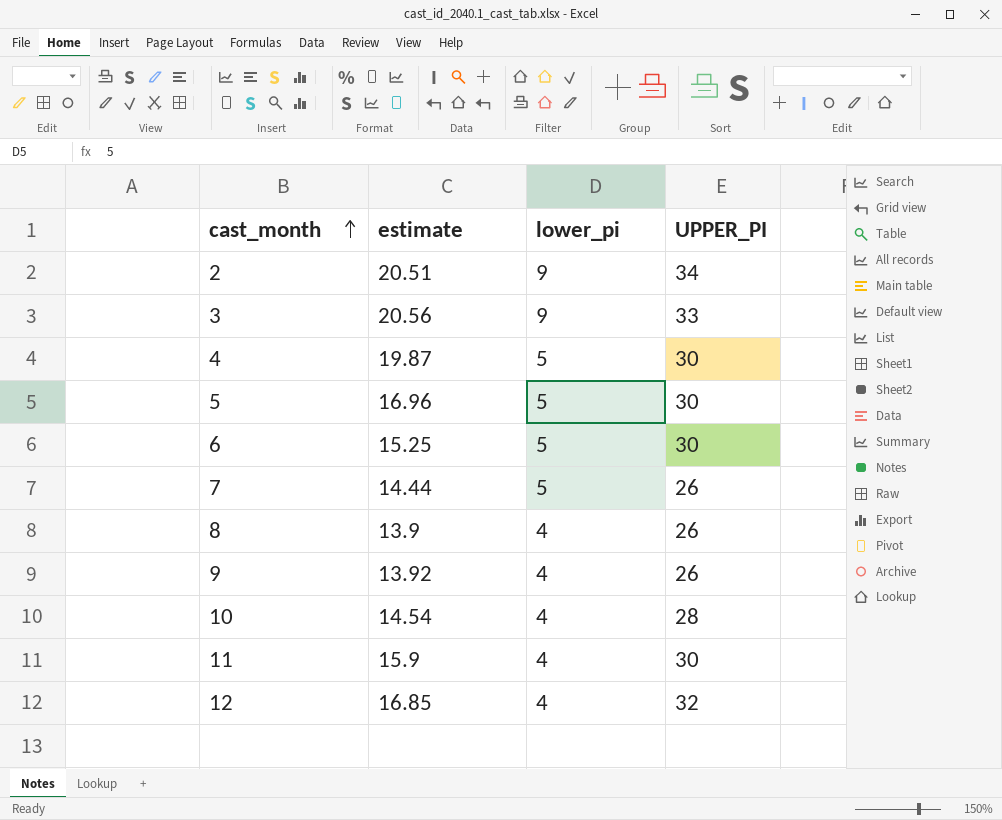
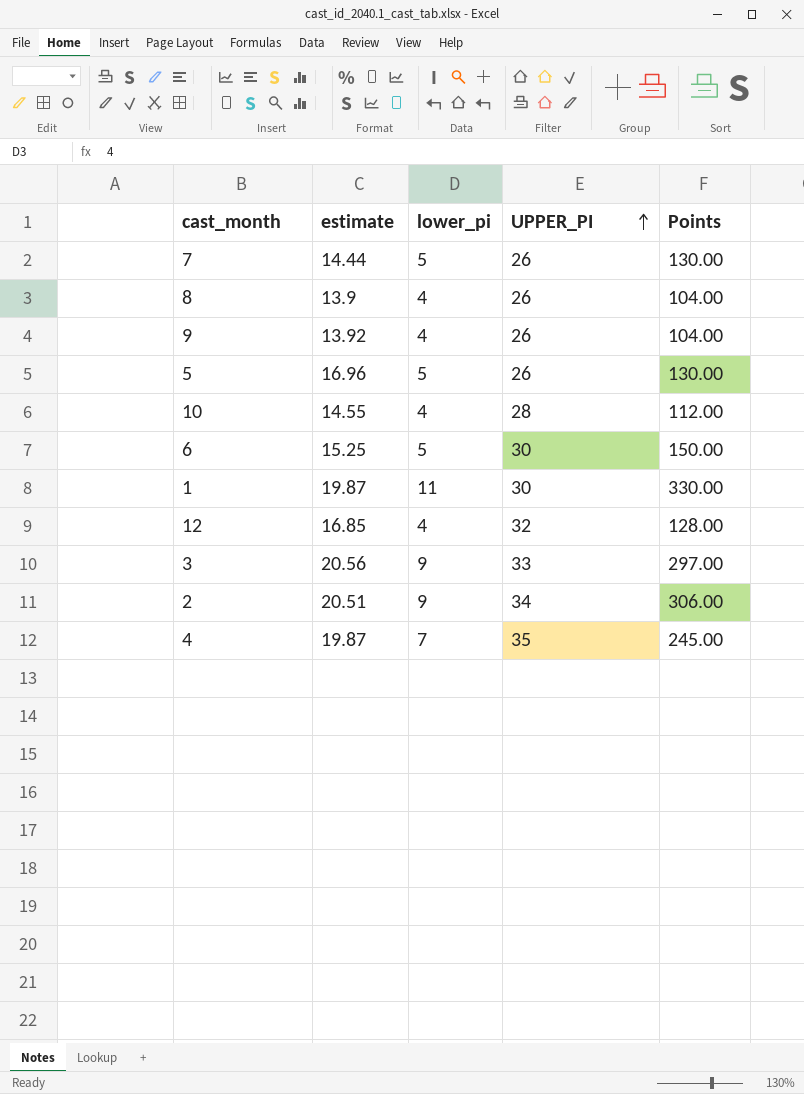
row order: cast_month ascending -> UPPER_PI ascending
column Points | formula: none -> [lower_pi] * [UPPER_PI]
row 11: 15.9 | 4 | 30 -> none
5 | UPPER_PI: 30 -> 26
10 | estimate: 14.54 -> 14.55
row 1: none -> 19.87 | 11 | 30 | 330.00
4 | lower_pi: 5 -> 7
4 | UPPER_PI: 30 -> 35

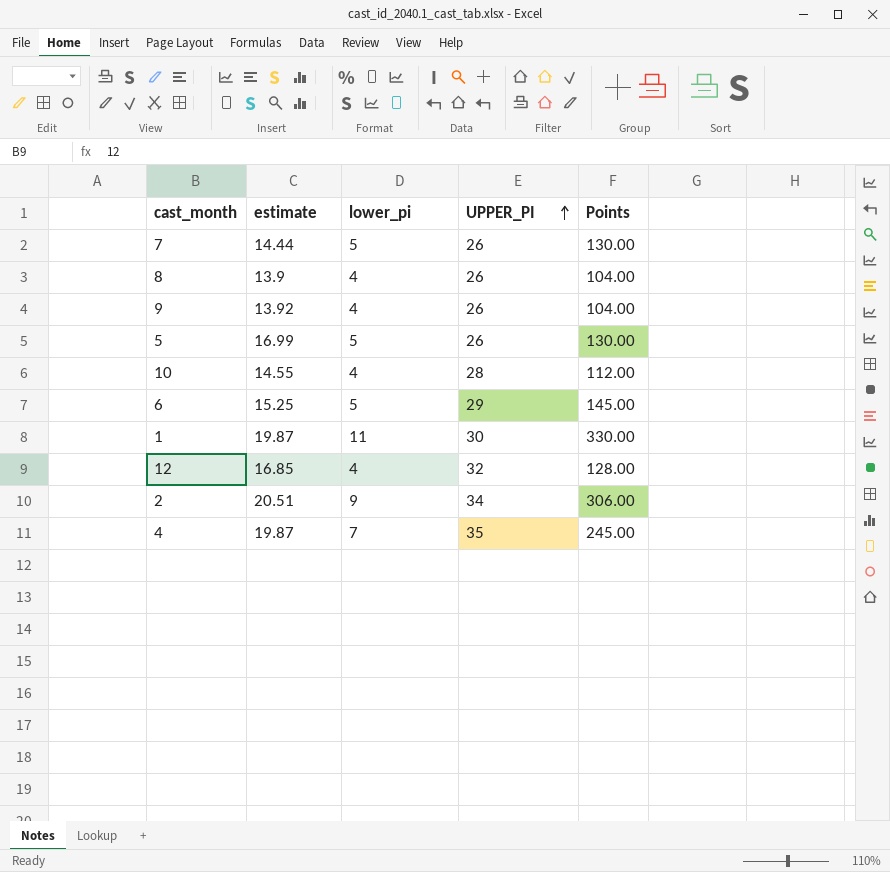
row 3: 20.56 | 9 | 33 | 297.00 -> none
5 | estimate: 16.96 -> 16.99
6 | UPPER_PI: 30 -> 29
6 | Points: 150.00 -> 145.00

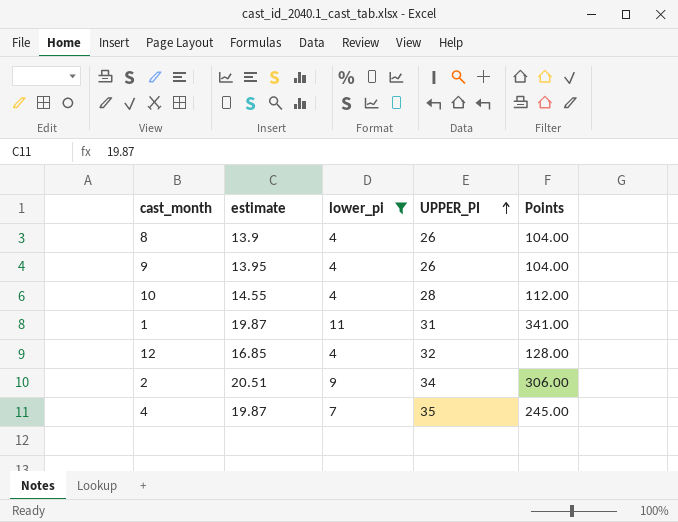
filter: none -> lower_pi != 5
9 | estimate: 13.92 -> 13.95
1 | UPPER_PI: 30 -> 31
1 | Points: 330.00 -> 341.00

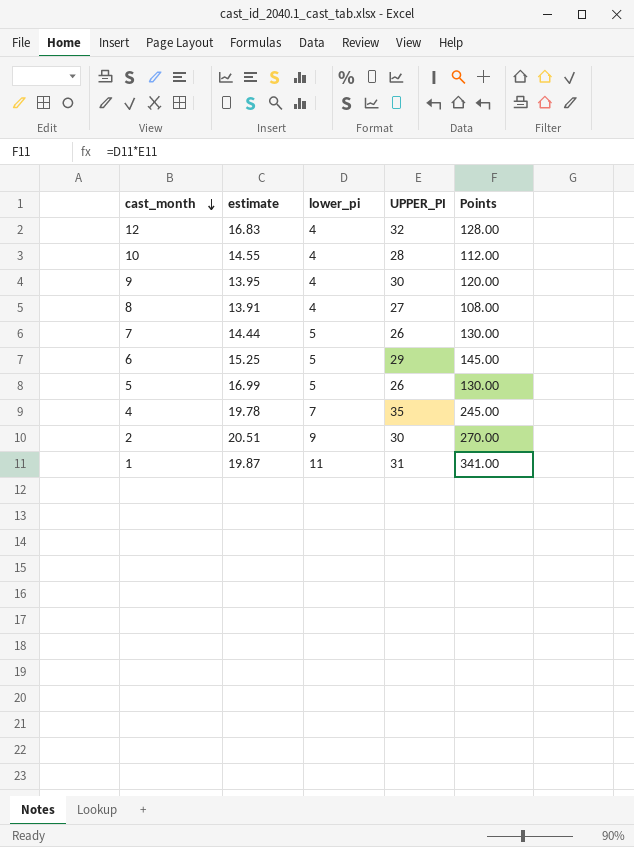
filter: lower_pi != 5 -> none
row order: UPPER_PI ascending -> cast_month descending
12 | estimate: 16.85 -> 16.83
9 | UPPER_PI: 26 -> 30
9 | Points: 104.00 -> 120.00
8 | estimate: 13.9 -> 13.91
8 | UPPER_PI: 26 -> 27
8 | Points: 104.00 -> 108.00
4 | estimate: 19.87 -> 19.78
2 | UPPER_PI: 34 -> 30
2 | Points: 306.00 -> 270.00

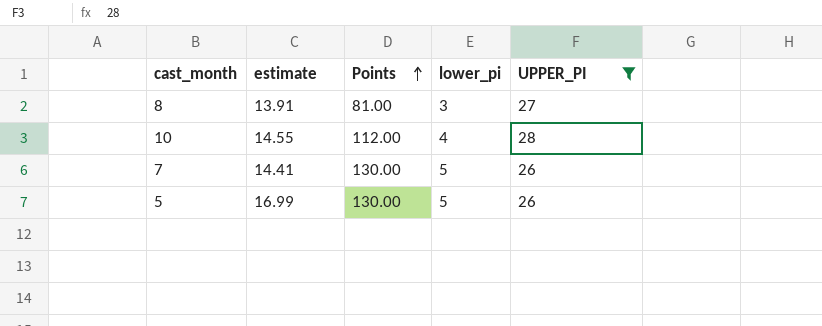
filter: none -> UPPER_PI <= 28
row order: cast_month descending -> Points ascending
column Points | position: 5 -> 3
8 | Points: 108.00 -> 81.00
8 | lower_pi: 4 -> 3
7 | estimate: 14.44 -> 14.41

